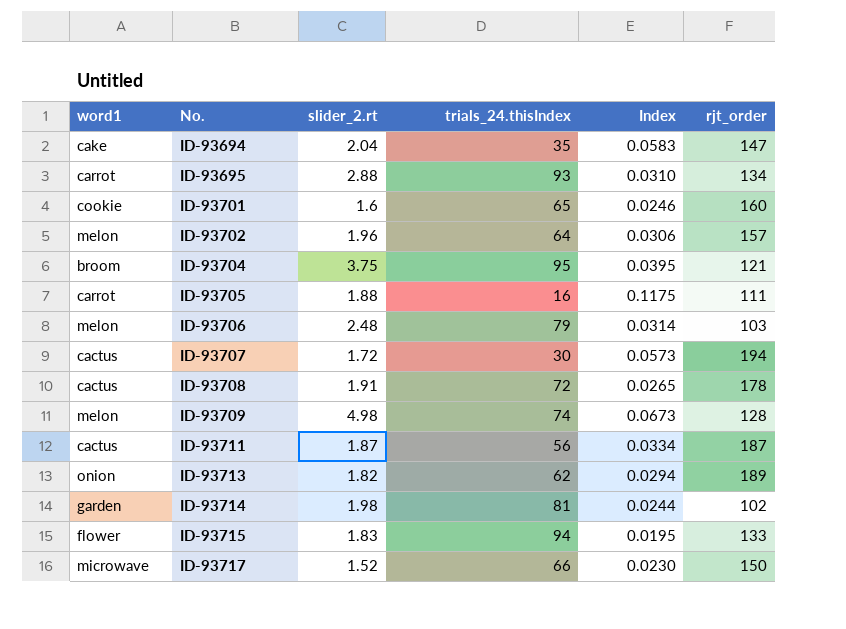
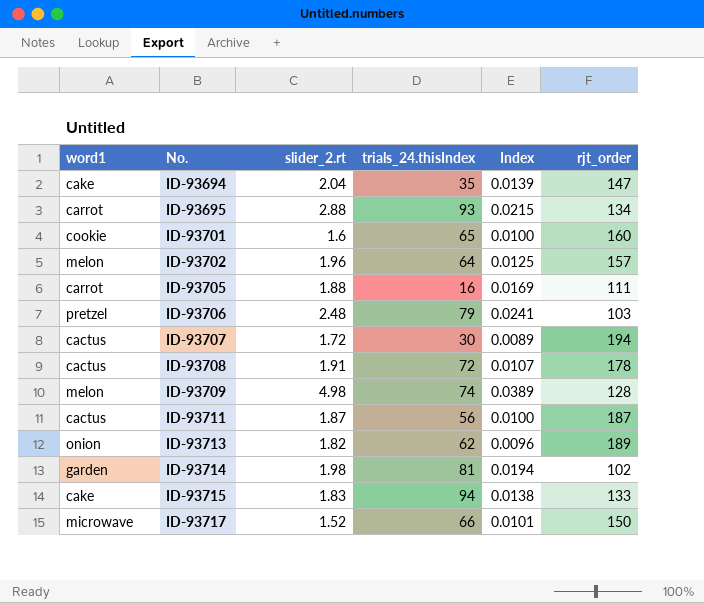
column Index | formula: [slider_2.rt] / [trials_24.thisIndex] -> [slider_2.rt] / [rjt_order]
row ID-93704: broom | 3.75 | 95 | 0.0395 | 121 -> none
ID-93706 | word1: melon -> pretzel
ID-93715 | word1: flower -> cake

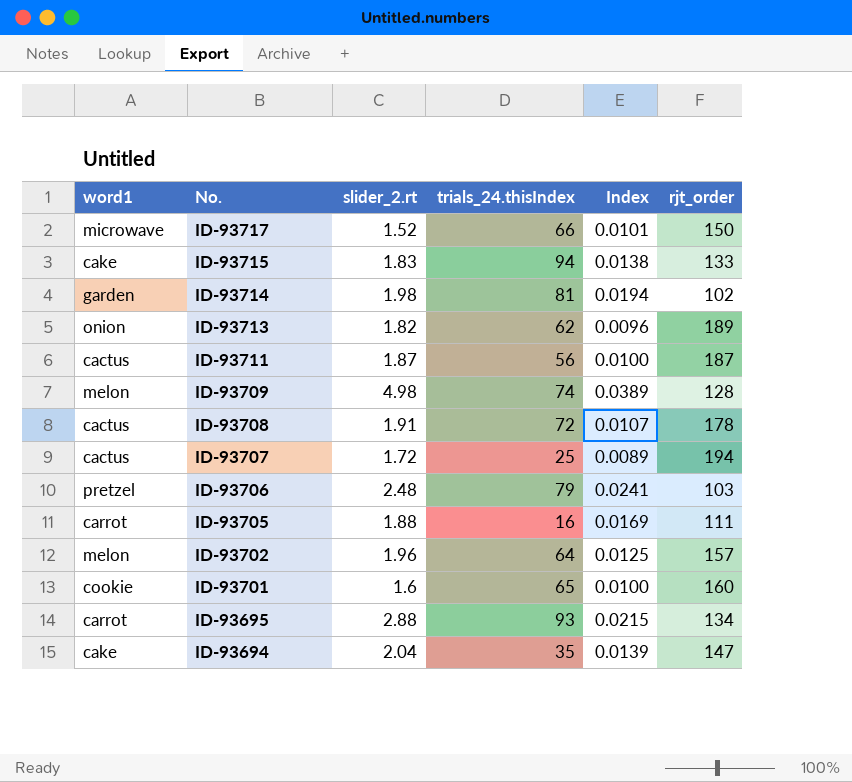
row order: No. ascending -> No. descending
ID-93707 | trials_24.thisIndex: 30 -> 25

